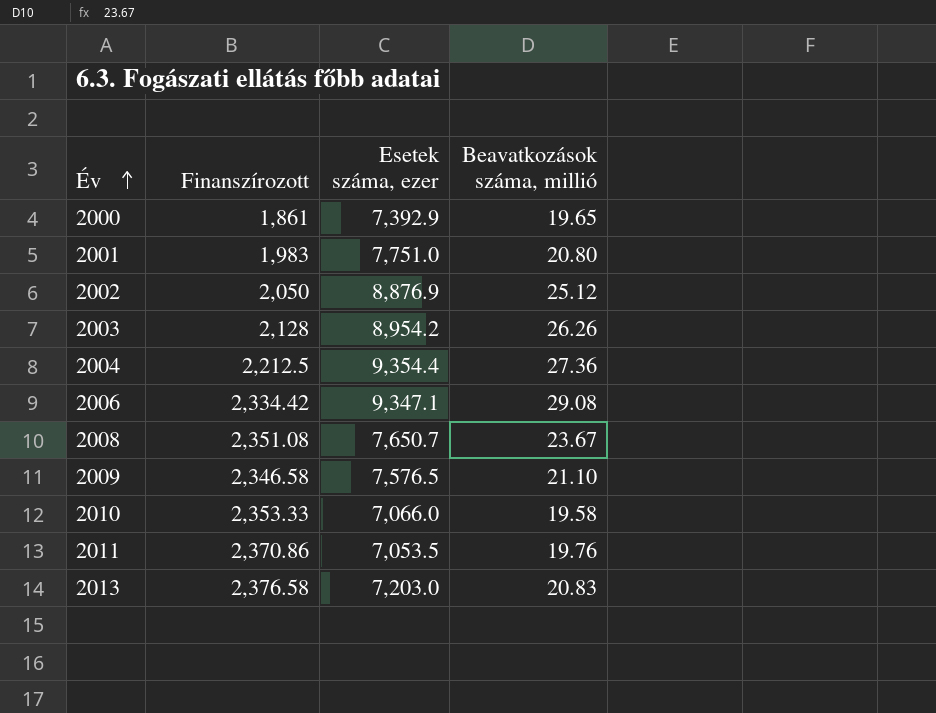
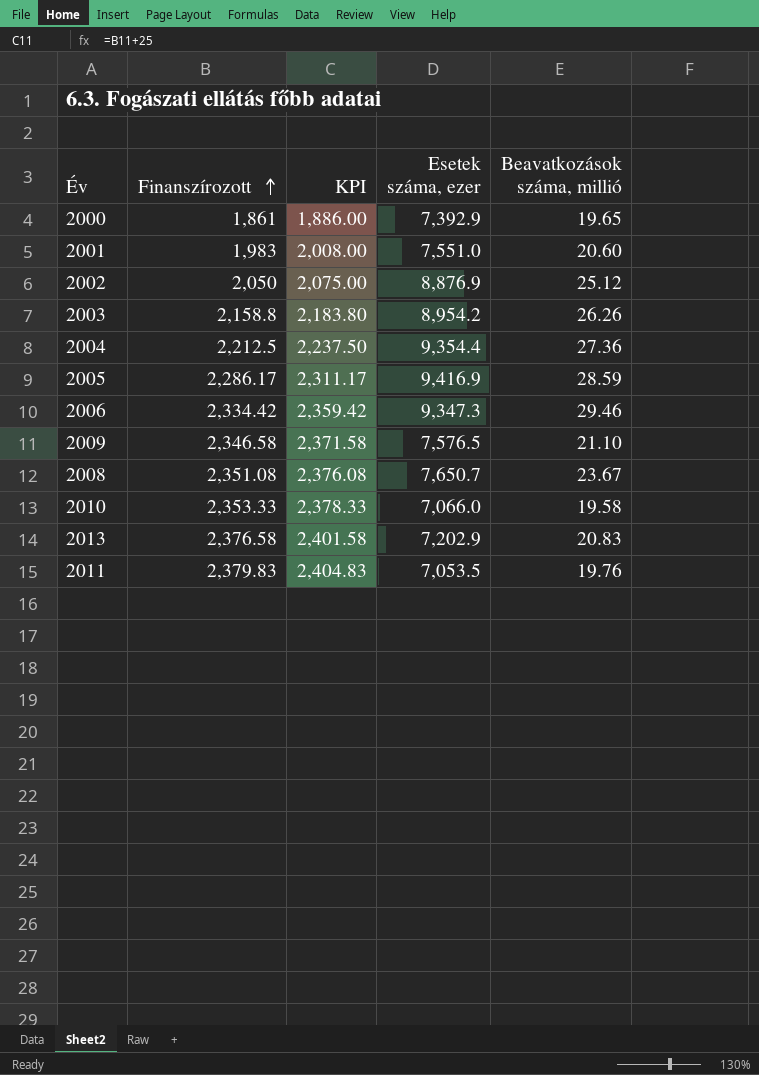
row order: Év ascending -> Finanszírozott ascending
column KPI | formula: none -> [Finanszírozott] + 25
2001 | Esetek száma, ezer: 7,751.0 -> 7,551.0
2001 | Beavatkozások száma, millió: 20.80 -> 20.60
2003 | Finanszírozott: 2,128 -> 2,158.8
row 2005: none -> 2,286.17 | 2,311.17 | 9,416.9 | 28.59
2006 | Esetek száma, ezer: 9,347.1 -> 9,347.3
2006 | Beavatkozások száma, millió: 29.08 -> 29.46
2013 | Esetek száma, ezer: 7,203.0 -> 7,202.9
2011 | Finanszírozott: 2,370.86 -> 2,379.83

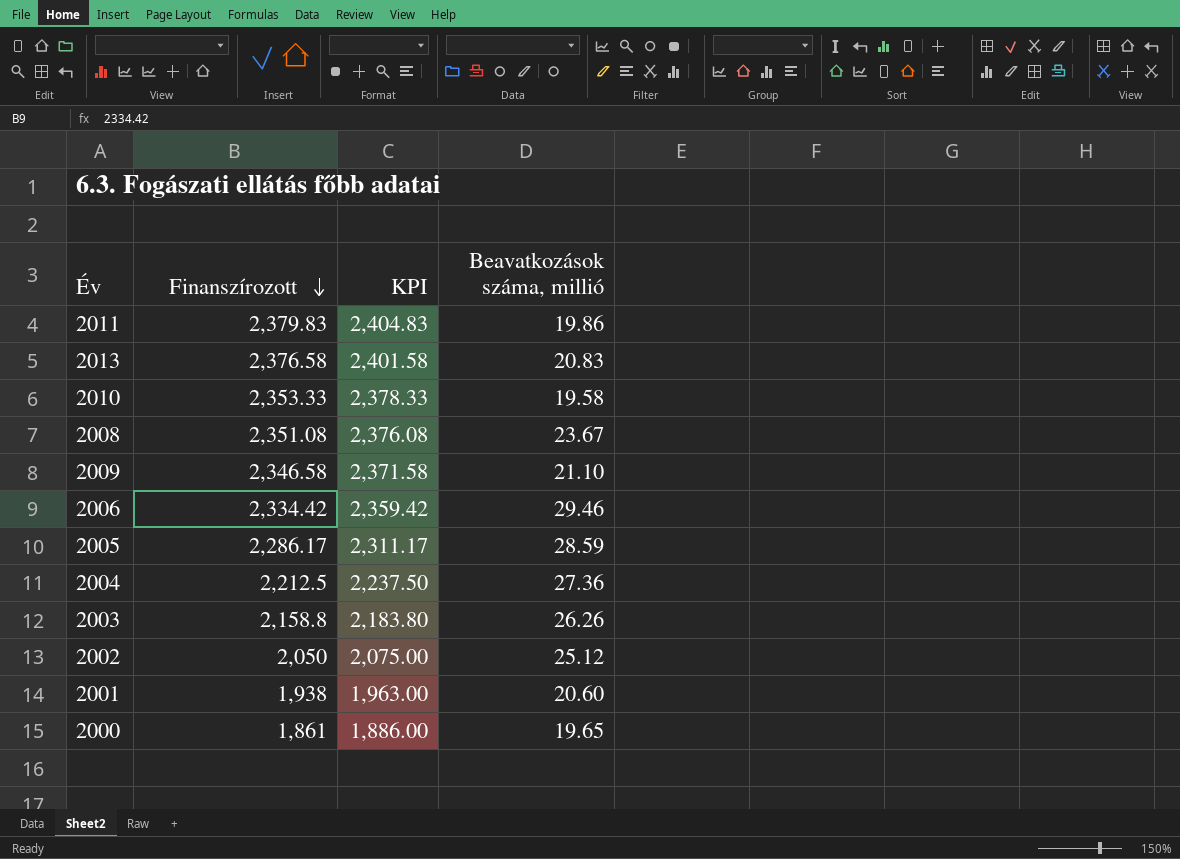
row order: Finanszírozott ascending -> Finanszírozott descending
column Esetek száma, ezer | position: 4 -> none
2011 | Beavatkozások száma, millió: 19.76 -> 19.86
2001 | Finanszírozott: 1,983 -> 1,938
2001 | KPI: 2,008.00 -> 1,963.00

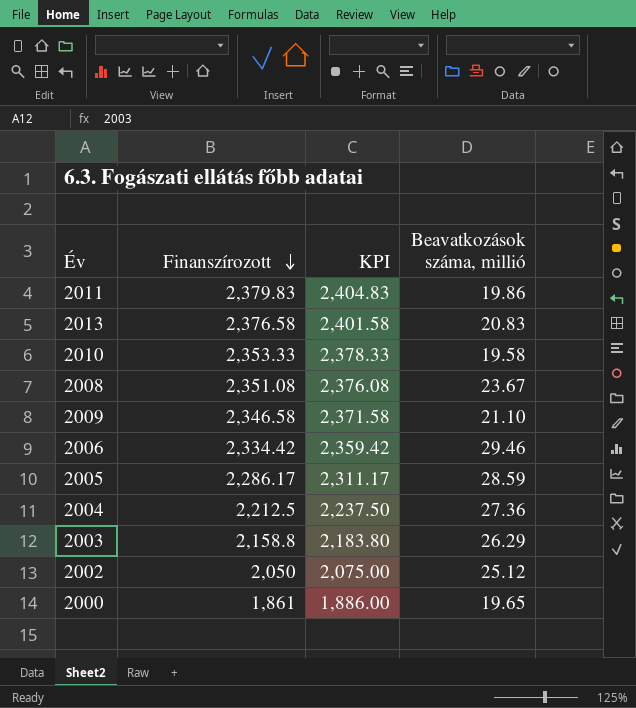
row 2001: 1,938 | 1,963.00 | 20.60 -> none
2003 | Beavatkozások száma, millió: 26.26 -> 26.29

